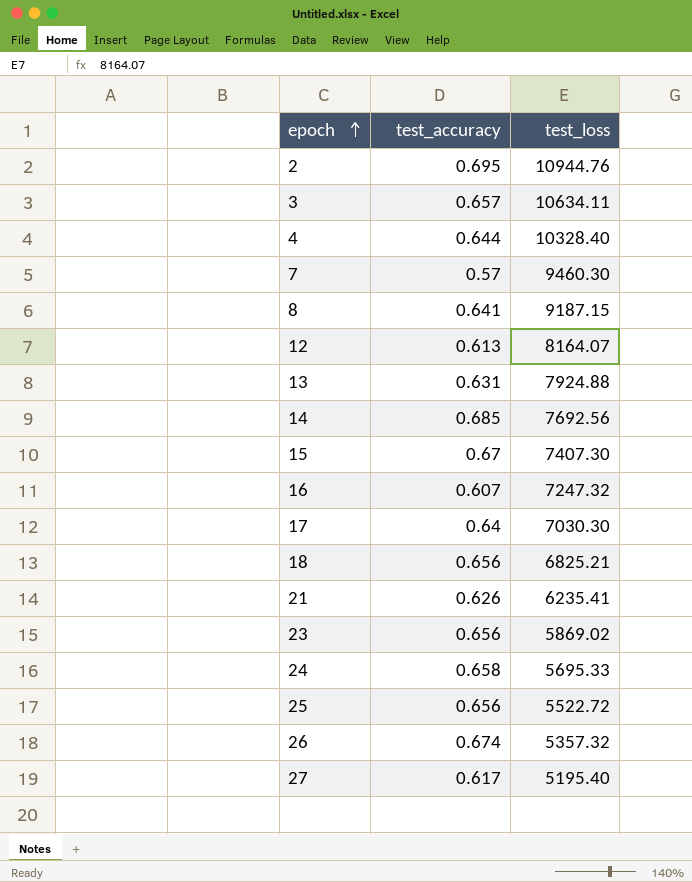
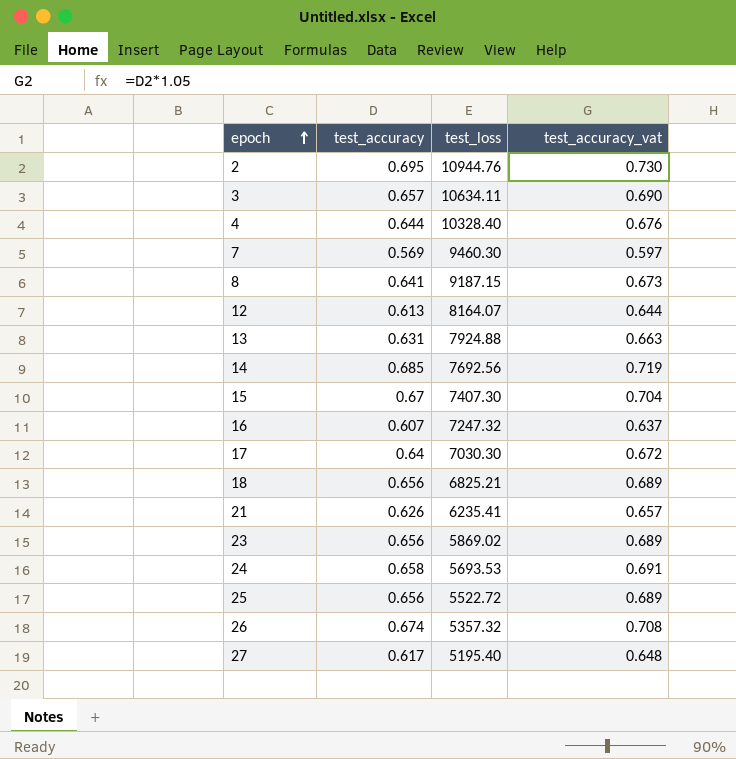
column test_accuracy_vat | formula: none -> [test_accuracy] * 1.05
7 | test_accuracy: 0.57 -> 0.569
24 | test_loss: 5695.33 -> 5693.53

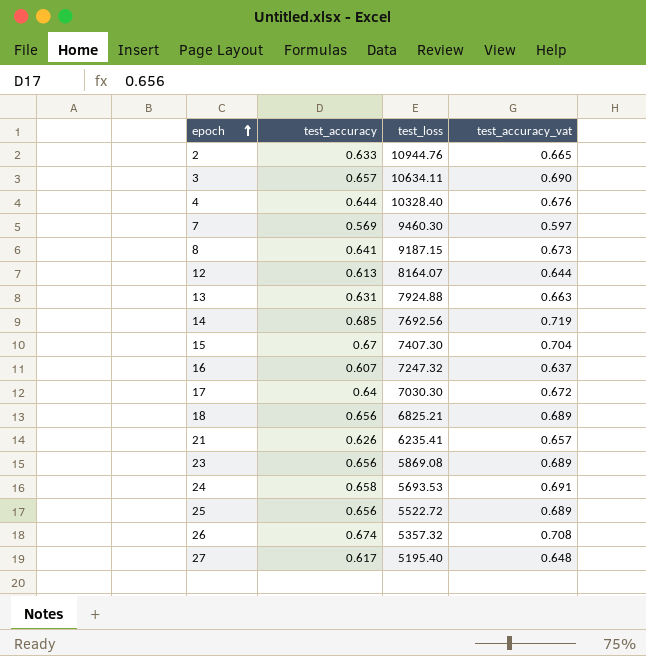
2 | test_accuracy: 0.695 -> 0.633
2 | test_accuracy_vat: 0.730 -> 0.665
23 | test_loss: 5869.02 -> 5869.08

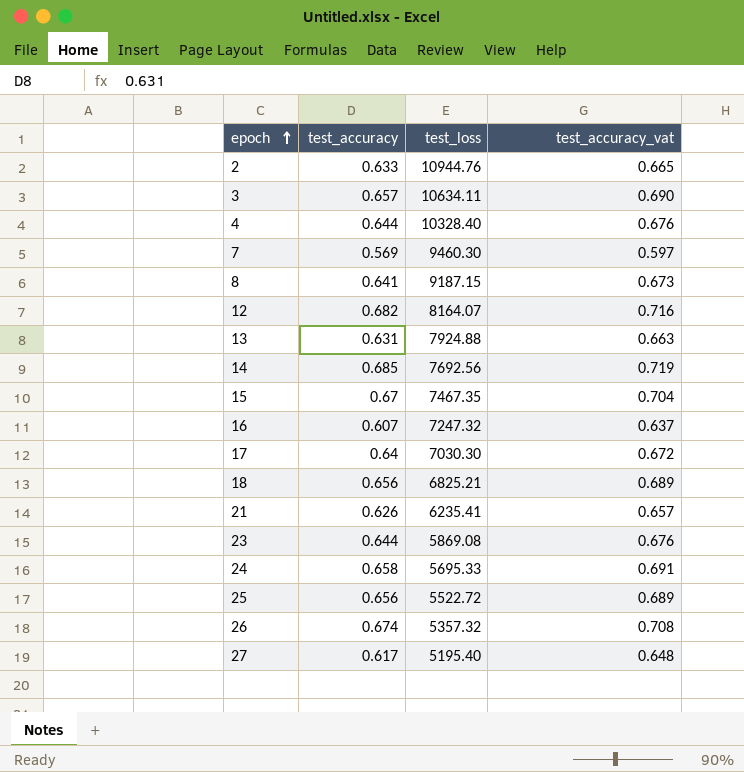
12 | test_accuracy: 0.613 -> 0.682
12 | test_accuracy_vat: 0.644 -> 0.716
15 | test_loss: 7407.30 -> 7467.35
23 | test_accuracy: 0.656 -> 0.644
23 | test_accuracy_vat: 0.689 -> 0.676
24 | test_loss: 5693.53 -> 5695.33

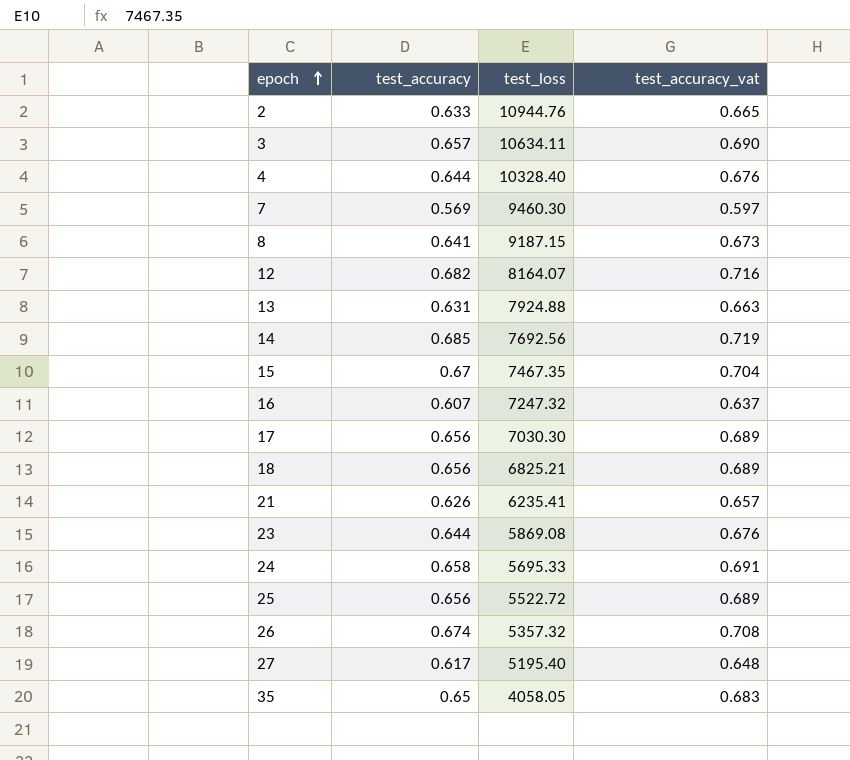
17 | test_accuracy: 0.64 -> 0.656
17 | test_accuracy_vat: 0.672 -> 0.689
row 35: none -> 0.65 | 4058.05 | 0.683

